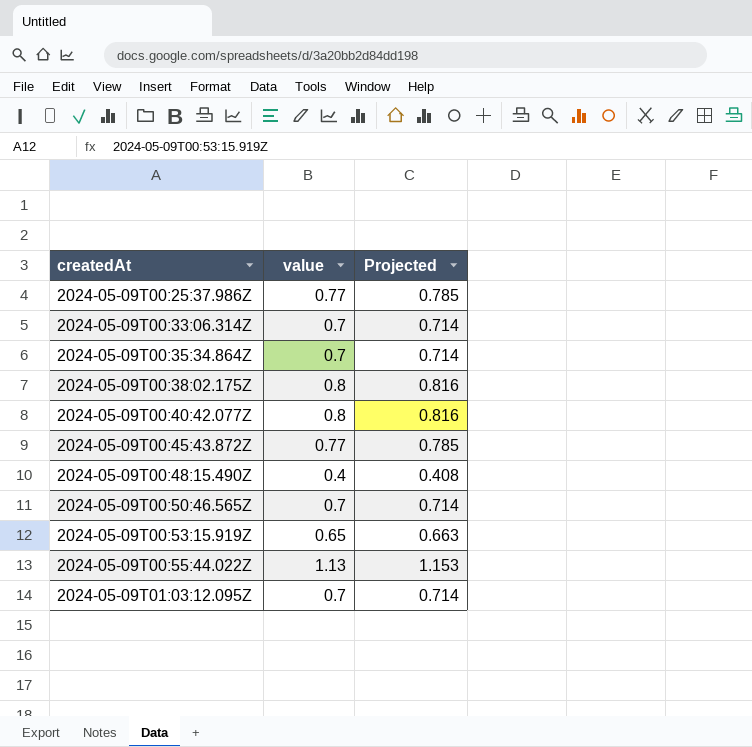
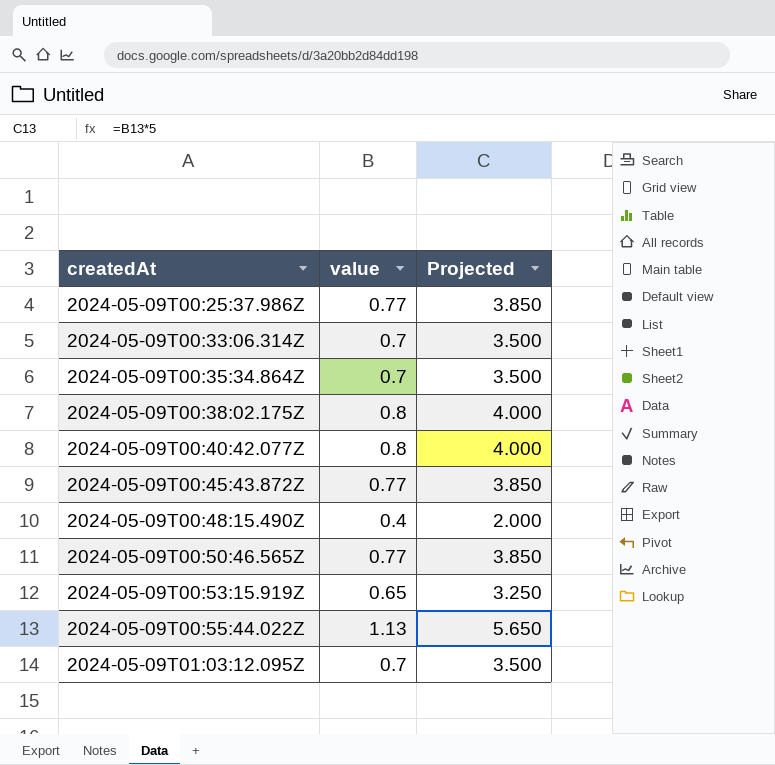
column Projected | formula: [value] * 1.02 -> [value] * 5
2024-05-09T00:50:46.565Z | value: 0.7 -> 0.77

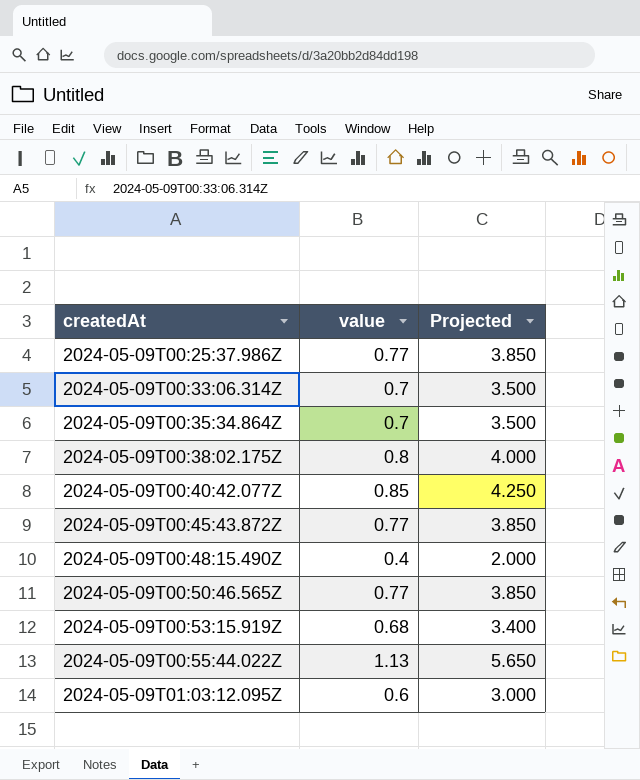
2024-05-09T00:40:42.077Z | value: 0.8 -> 0.85
2024-05-09T00:40:42.077Z | Projected: 4.000 -> 4.250
2024-05-09T00:53:15.919Z | value: 0.65 -> 0.68
2024-05-09T00:53:15.919Z | Projected: 3.250 -> 3.400
2024-05-09T01:03:12.095Z | value: 0.7 -> 0.6
2024-05-09T01:03:12.095Z | Projected: 3.500 -> 3.000

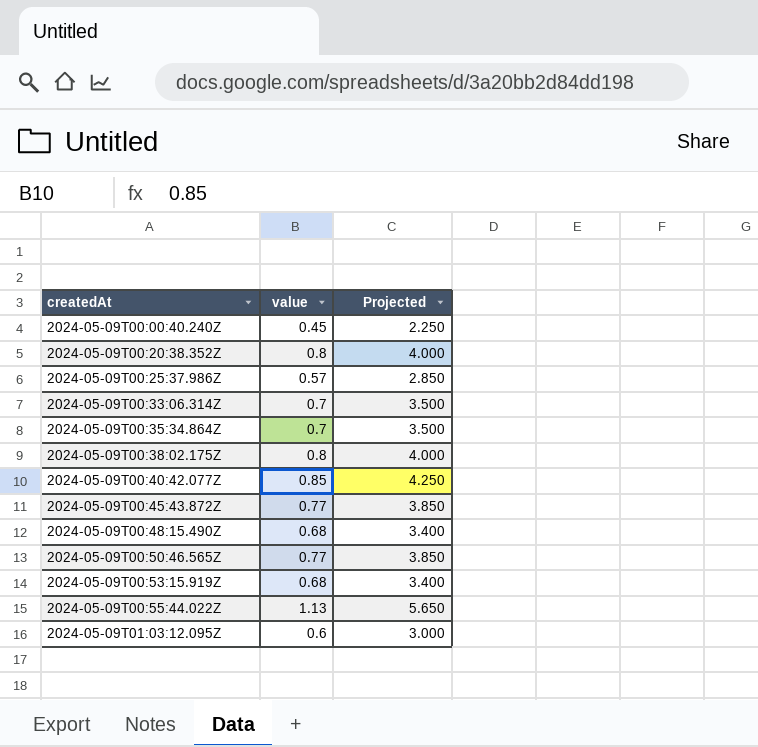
row 2024-05-09T00:00:40.240Z: none -> 0.45 | 2.250
row 2024-05-09T00:20:38.352Z: none -> 0.8 | 4.000
2024-05-09T00:25:37.986Z | value: 0.77 -> 0.57
2024-05-09T00:25:37.986Z | Projected: 3.850 -> 2.850
2024-05-09T00:48:15.490Z | value: 0.4 -> 0.68
2024-05-09T00:48:15.490Z | Projected: 2.000 -> 3.400

